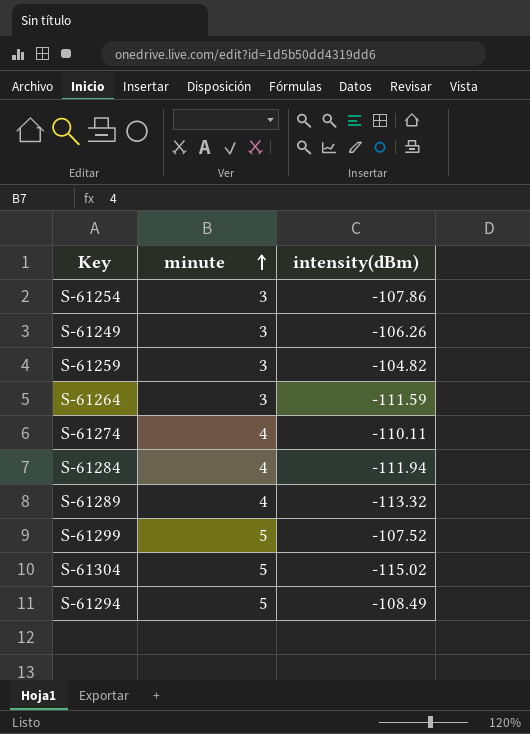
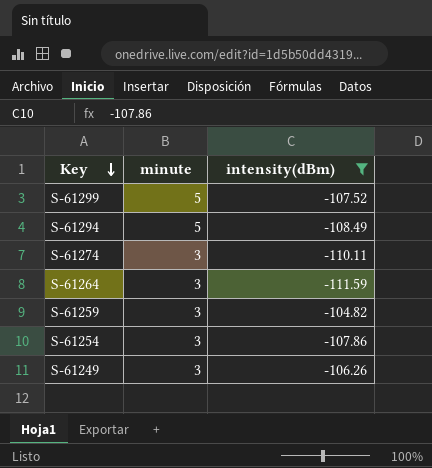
filter: none -> intensity(dBm) >= -111.59
row order: minute ascending -> Key descending
S-61274 | minute: 4 -> 3

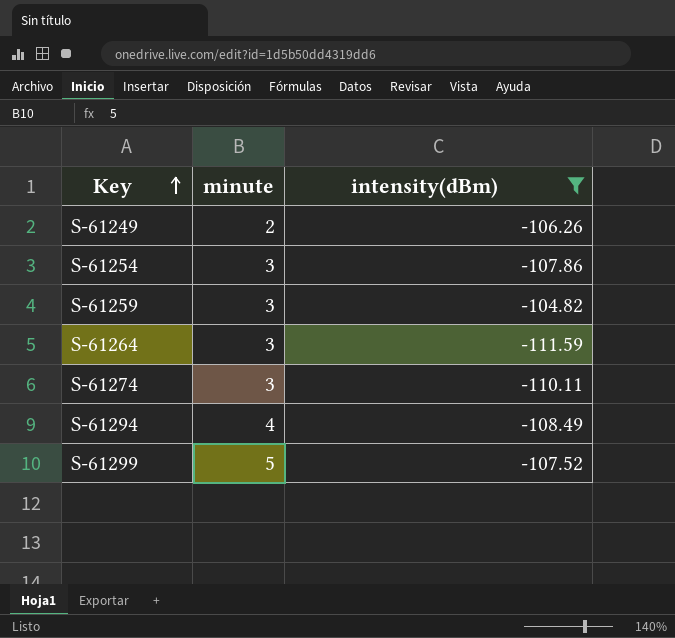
row order: Key descending -> Key ascending
S-61249 | minute: 3 -> 2
S-61294 | minute: 5 -> 4

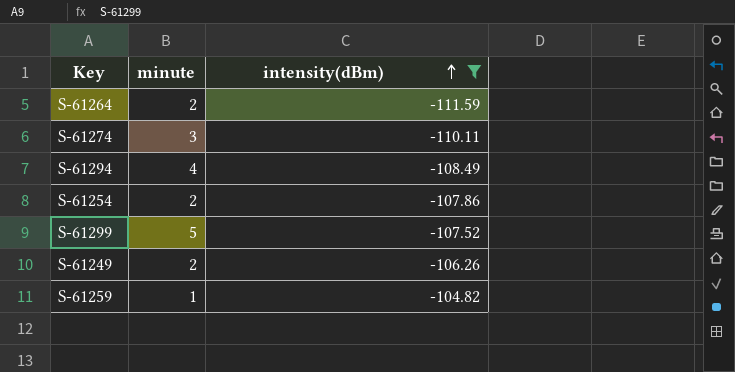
row order: Key ascending -> intensity(dBm) ascending
S-61264 | minute: 3 -> 2
S-61254 | minute: 3 -> 2
S-61259 | minute: 3 -> 1

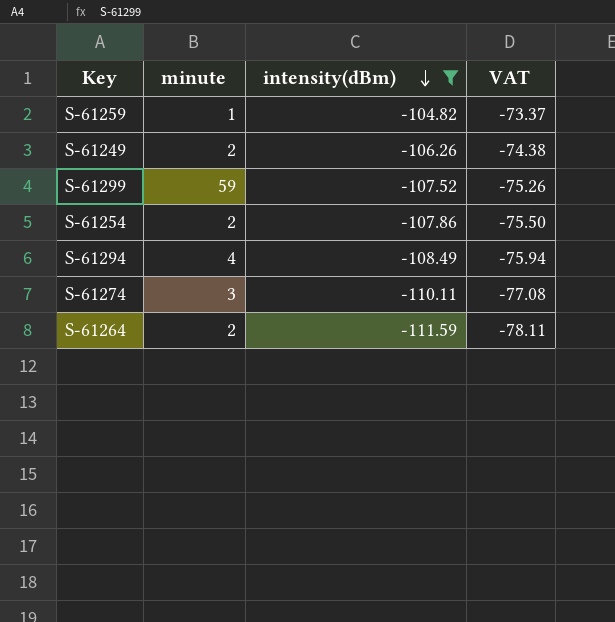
row order: intensity(dBm) ascending -> intensity(dBm) descending
column VAT | formula: none -> [intensity(dBm)] * 0.7
S-61299 | minute: 5 -> 59

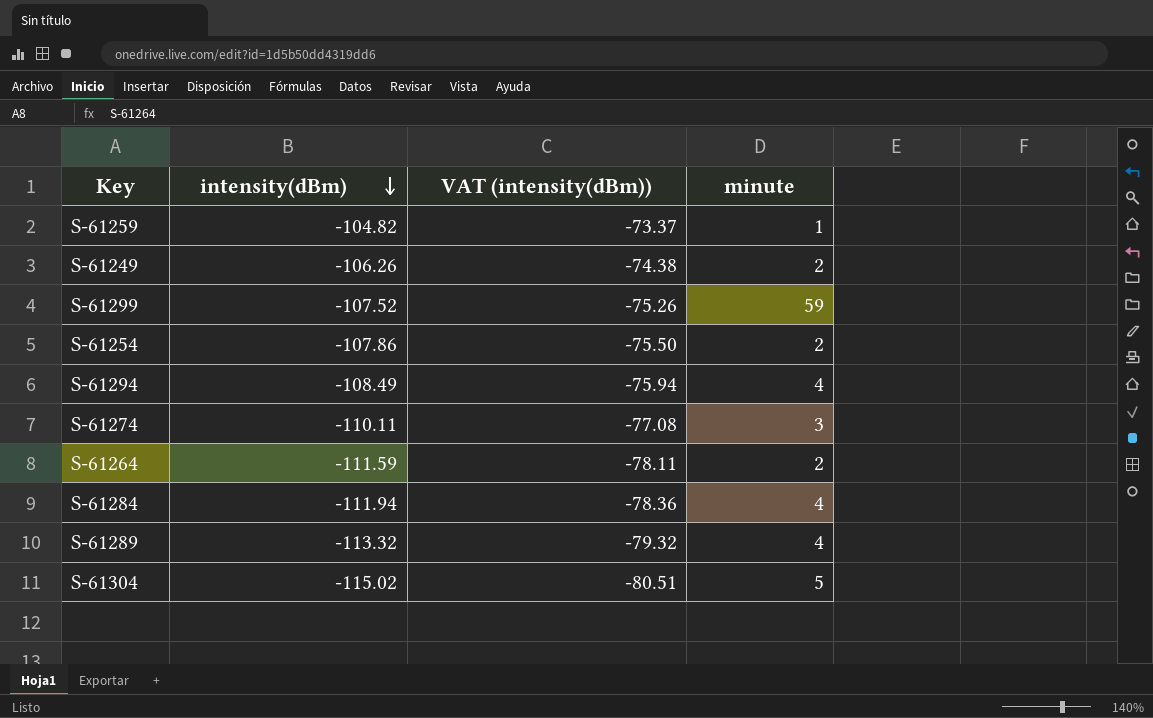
filter: intensity(dBm) >= -111.59 -> none
column name: VAT -> VAT (intensity(dBm))
column minute | position: 2 -> 4

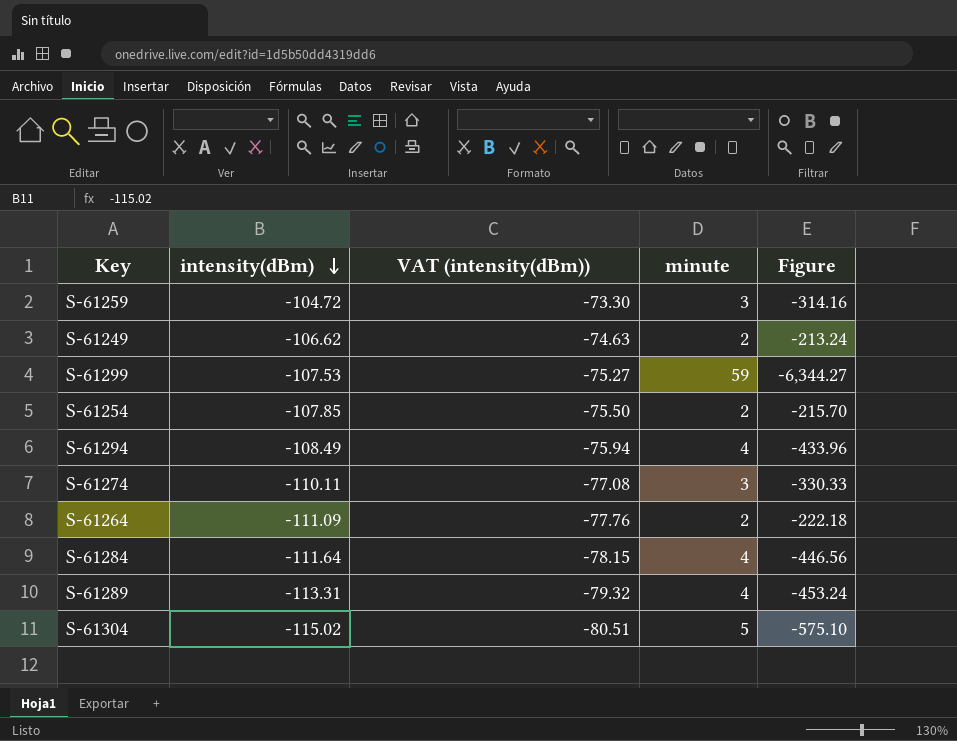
column Figure | formula: none -> [intensity(dBm)] * [minute]
S-61259 | intensity(dBm): -104.82 -> -104.72
S-61259 | VAT (intensity(dBm)): -73.37 -> -73.30
S-61259 | minute: 1 -> 3
S-61249 | intensity(dBm): -106.26 -> -106.62
S-61249 | VAT (intensity(dBm)): -74.38 -> -74.63
S-61299 | intensity(dBm): -107.52 -> -107.53
S-61299 | VAT (intensity(dBm)): -75.26 -> -75.27
S-61254 | intensity(dBm): -107.86 -> -107.85
S-61264 | intensity(dBm): -111.59 -> -111.09
S-61264 | VAT (intensity(dBm)): -78.11 -> -77.76
S-61284 | intensity(dBm): -111.94 -> -111.64
S-61284 | VAT (intensity(dBm)): -78.36 -> -78.15
S-61289 | intensity(dBm): -113.32 -> -113.31

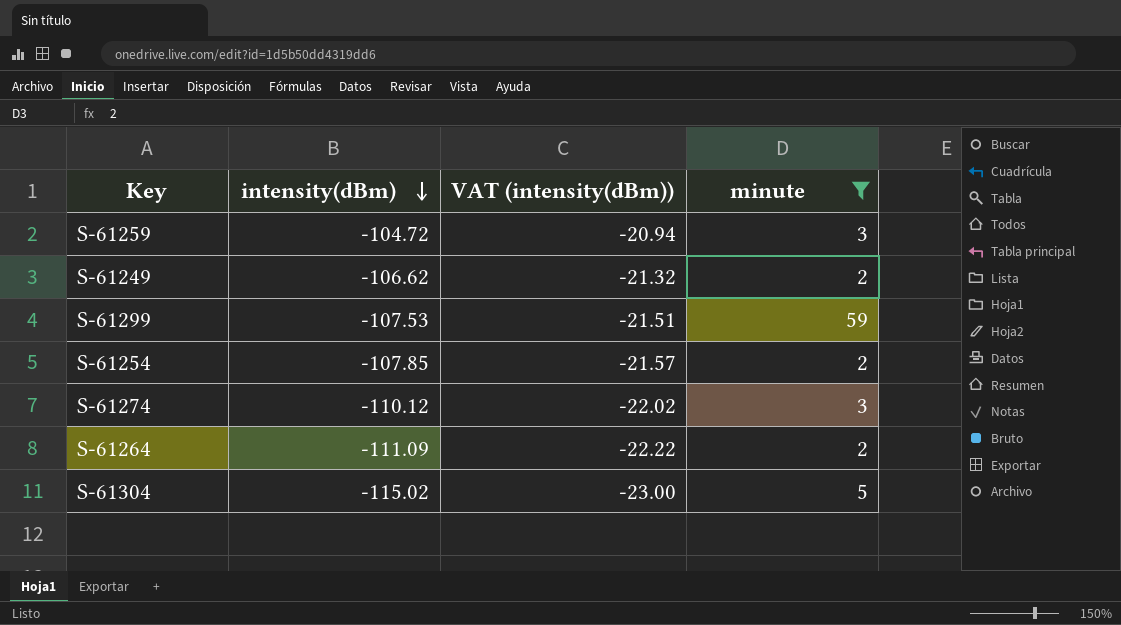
filter: none -> minute != 4
column Figure | formula: [intensity(dBm)] * [minute] -> none
column VAT (intensity(dBm)) | formula: [intensity(dBm)] * 0.7 -> [intensity(dBm)] * 0.2
S-61274 | intensity(dBm): -110.11 -> -110.12

